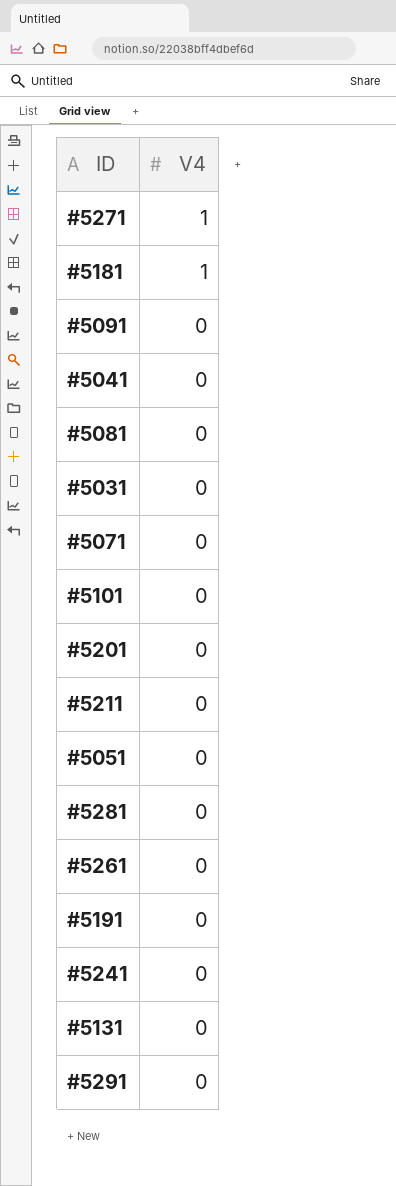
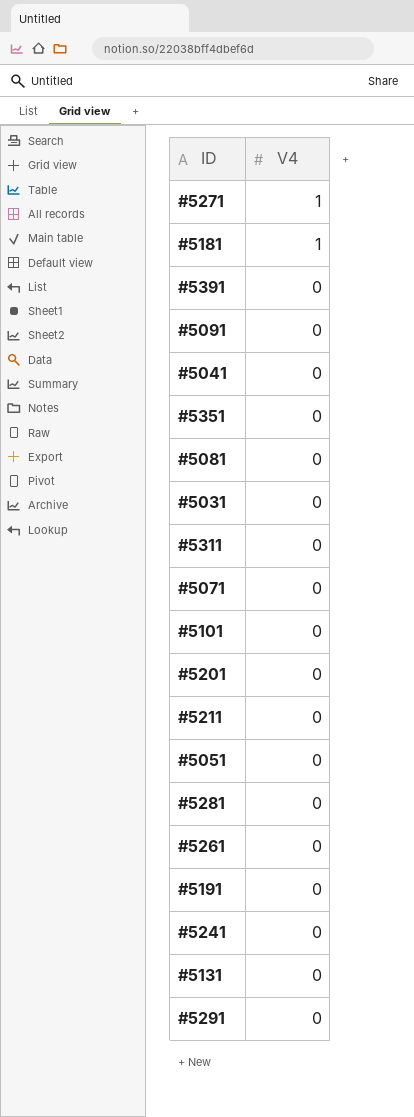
row #5391: none -> 0
row #5351: none -> 0
row #5311: none -> 0

